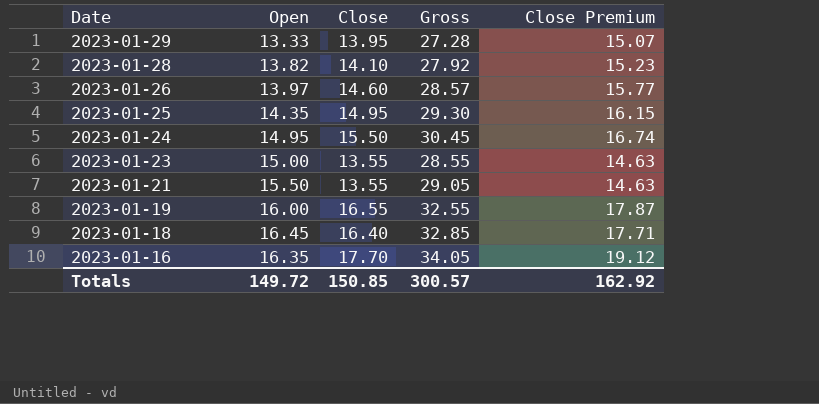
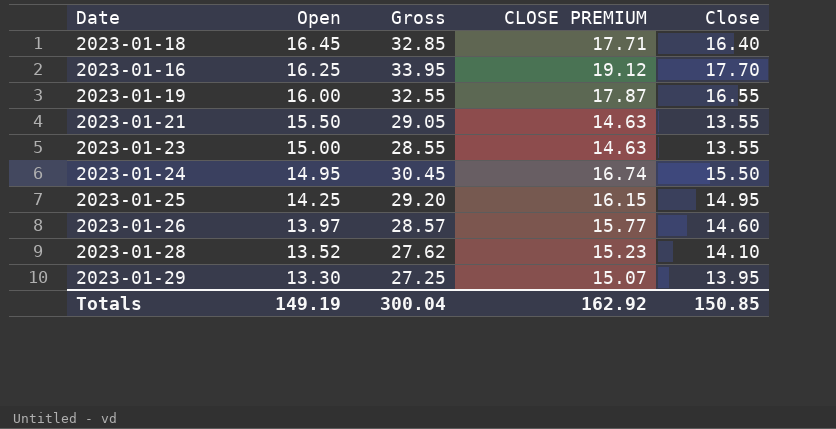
row order: Date descending -> Open descending
column name: Close Premium -> CLOSE PREMIUM
column Close | position: 3 -> 5
2023-01-16 | Open: 16.35 -> 16.25
2023-01-16 | Gross: 34.05 -> 33.95
2023-01-25 | Open: 14.35 -> 14.25
2023-01-25 | Gross: 29.30 -> 29.20
2023-01-28 | Open: 13.82 -> 13.52
2023-01-28 | Gross: 27.92 -> 27.62
2023-01-29 | Open: 13.33 -> 13.30
2023-01-29 | Gross: 27.28 -> 27.25
Totals | Open: 149.72 -> 149.19
Totals | Gross: 300.57 -> 300.04

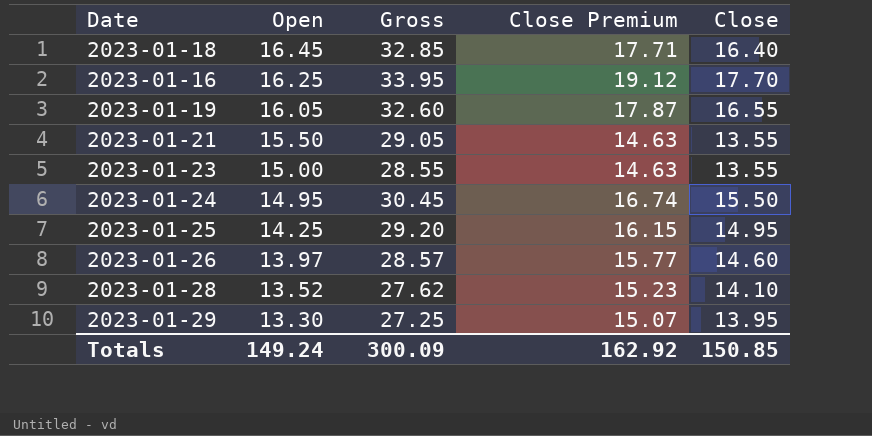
column name: CLOSE PREMIUM -> Close Premium
2023-01-19 | Open: 16.00 -> 16.05
2023-01-19 | Gross: 32.55 -> 32.60
Totals | Open: 149.19 -> 149.24
Totals | Gross: 300.04 -> 300.09

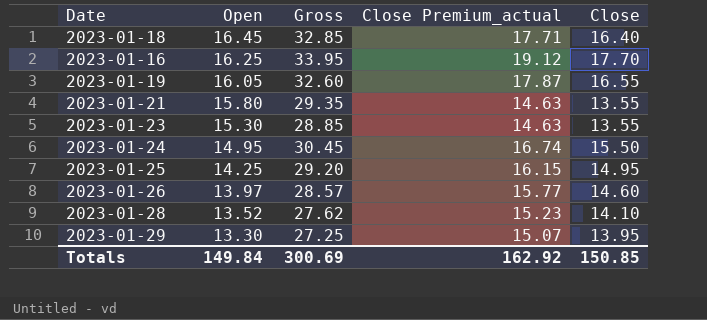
column name: Close Premium -> Close Premium_actual
2023-01-21 | Open: 15.50 -> 15.80
2023-01-21 | Gross: 29.05 -> 29.35
2023-01-23 | Open: 15.00 -> 15.30
2023-01-23 | Gross: 28.55 -> 28.85
Totals | Open: 149.24 -> 149.84
Totals | Gross: 300.09 -> 300.69

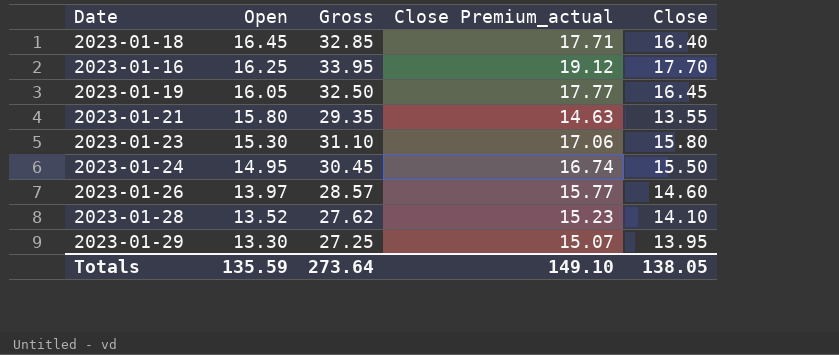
row 2023-01-25: 14.25 | 29.20 | 16.15 | 14.95 -> none
2023-01-19 | Gross: 32.60 -> 32.50
2023-01-19 | Close Premium_actual: 17.87 -> 17.77
2023-01-19 | Close: 16.55 -> 16.45
2023-01-23 | Gross: 28.85 -> 31.10
2023-01-23 | Close Premium_actual: 14.63 -> 17.06
2023-01-23 | Close: 13.55 -> 15.80
Totals | Open: 149.84 -> 135.59
Totals | Gross: 300.69 -> 273.64
Totals | Close Premium_actual: 162.92 -> 149.10
Totals | Close: 150.85 -> 138.05

